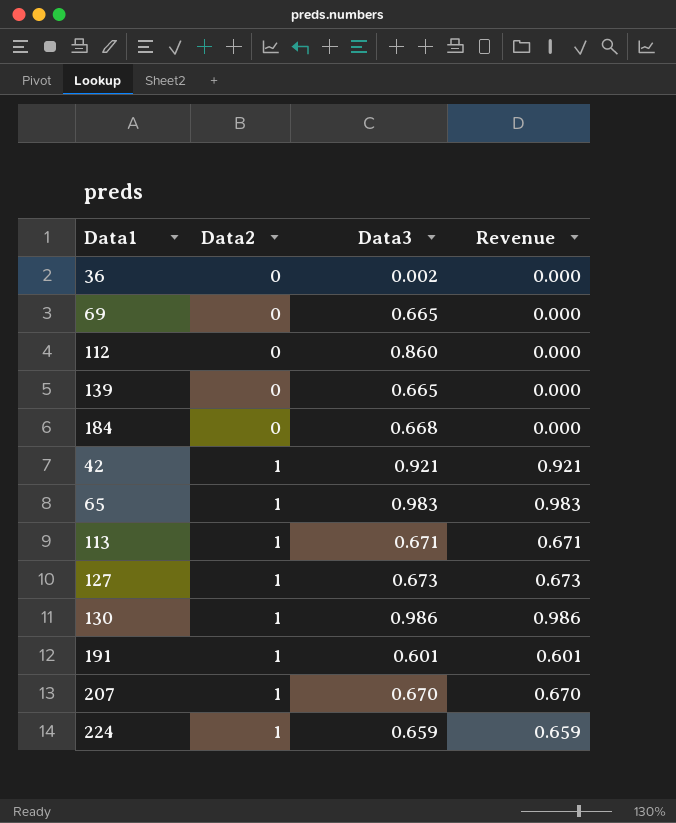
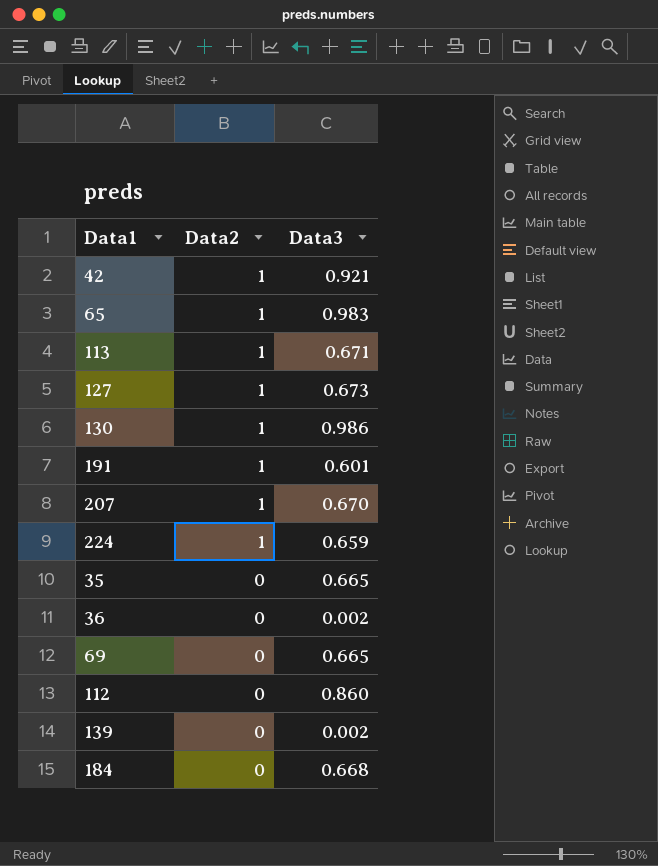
row order: Data2 ascending -> Data2 descending
column Revenue | formula: [Data2] * [Data3] -> none
row 35: none -> 0 | 0.665
139 | Data3: 0.665 -> 0.002

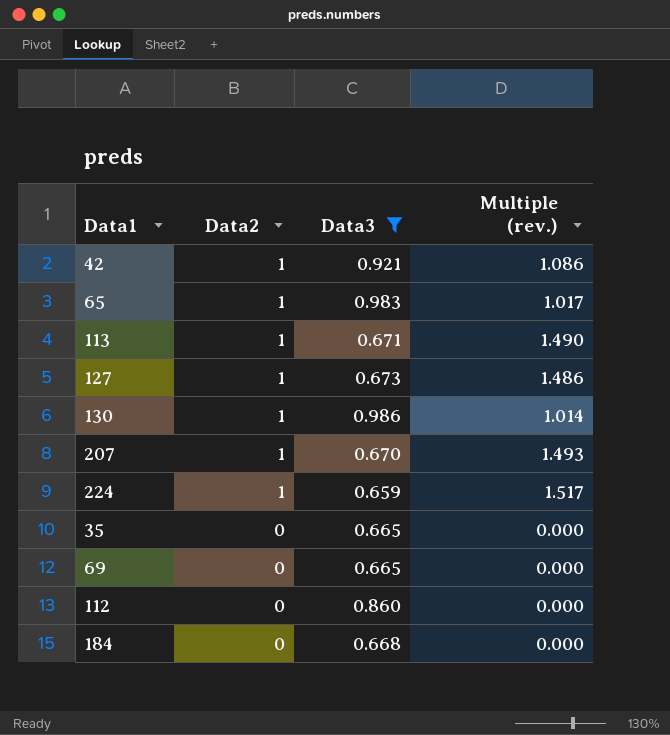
filter: none -> Data3 >= 0.659
column Multiple (rev.) | formula: none -> [Data2] / [Data3]

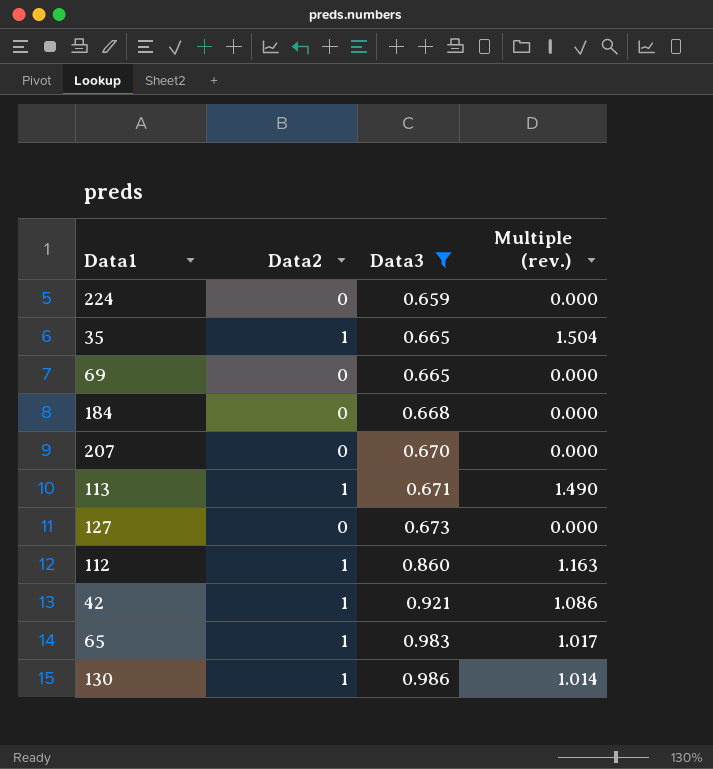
row order: Data2 descending -> Data3 ascending
224 | Data2: 1 -> 0
224 | Multiple (rev.): 1.517 -> 0.000
35 | Data2: 0 -> 1
35 | Multiple (rev.): 0.000 -> 1.504
207 | Data2: 1 -> 0
207 | Multiple (rev.): 1.493 -> 0.000
127 | Data2: 1 -> 0
127 | Multiple (rev.): 1.486 -> 0.000
112 | Data2: 0 -> 1
112 | Multiple (rev.): 0.000 -> 1.163

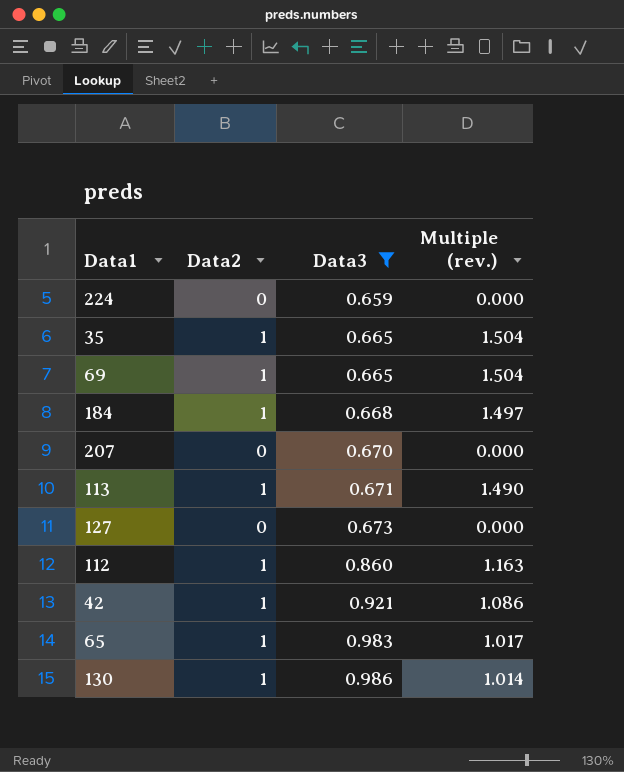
69 | Data2: 0 -> 1
69 | Multiple (rev.): 0.000 -> 1.504
184 | Data2: 0 -> 1
184 | Multiple (rev.): 0.000 -> 1.497

